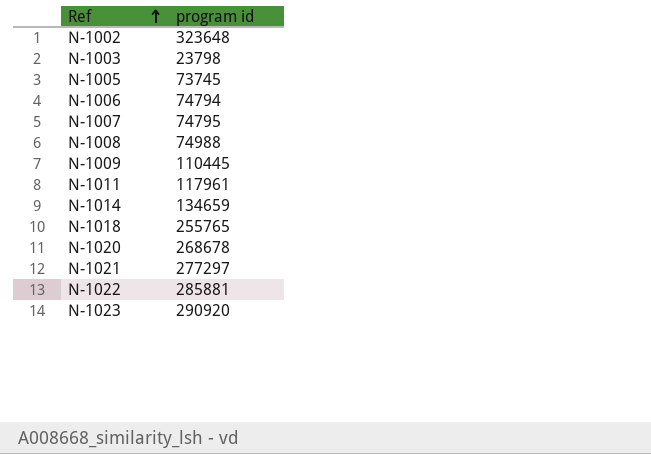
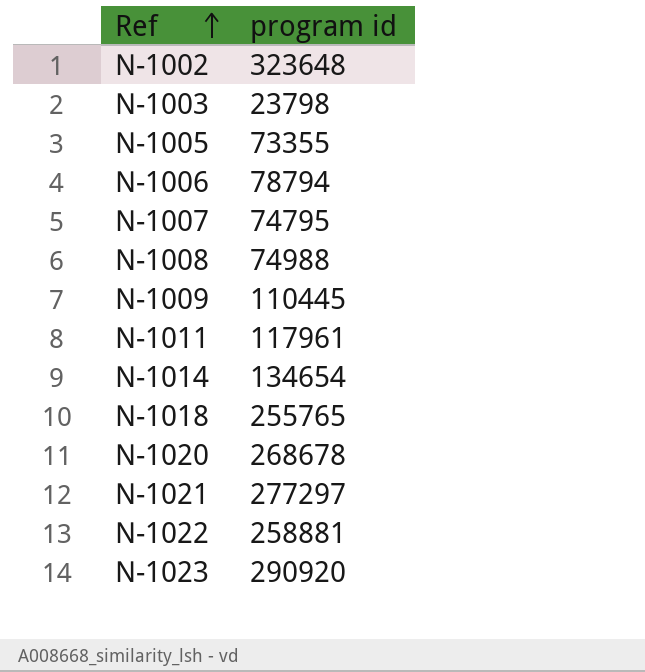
N-1005 | program id: 73745 -> 73355
N-1006 | program id: 74794 -> 78794
N-1014 | program id: 134659 -> 134654
N-1022 | program id: 285881 -> 258881

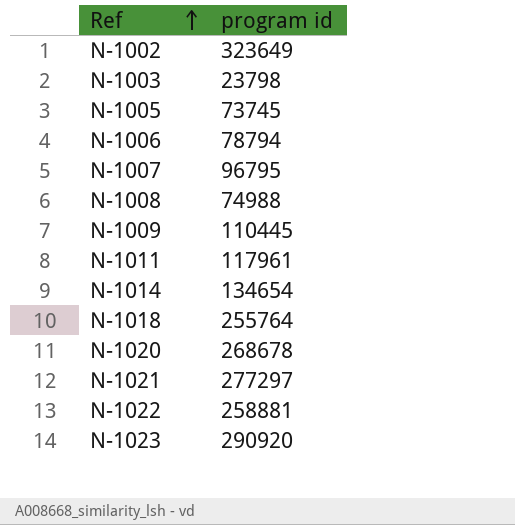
N-1002 | program id: 323648 -> 323649
N-1005 | program id: 73355 -> 73745
N-1007 | program id: 74795 -> 96795
N-1018 | program id: 255765 -> 255764

